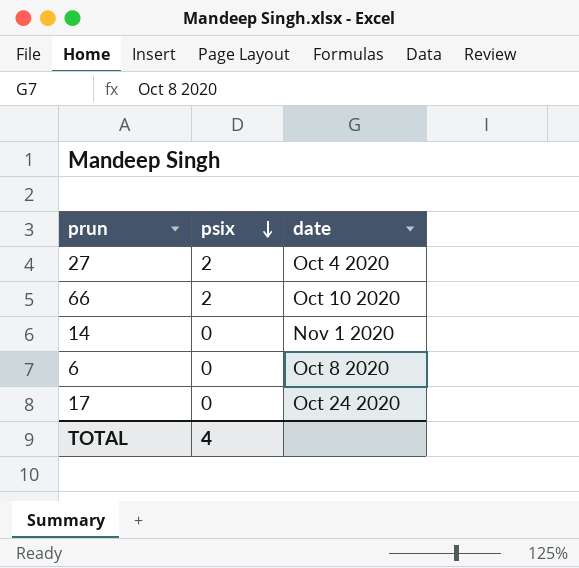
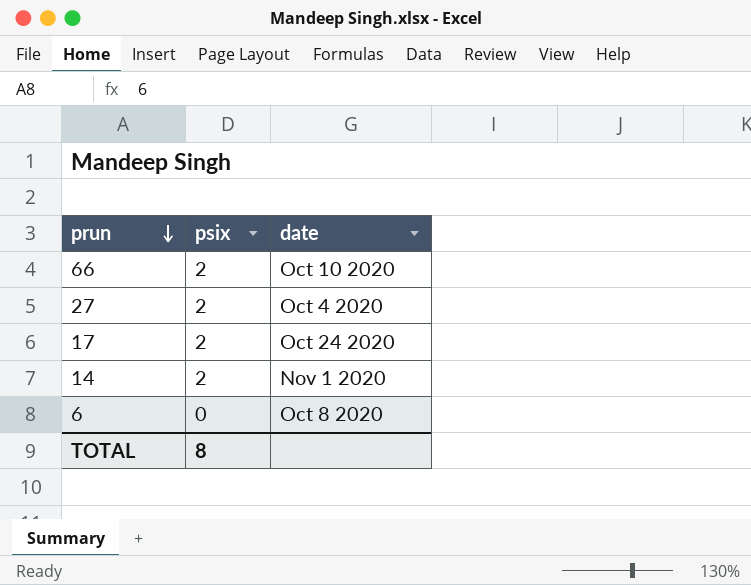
row order: psix descending -> prun descending
17 | psix: 0 -> 2
14 | psix: 0 -> 2
TOTAL | psix: 4 -> 8

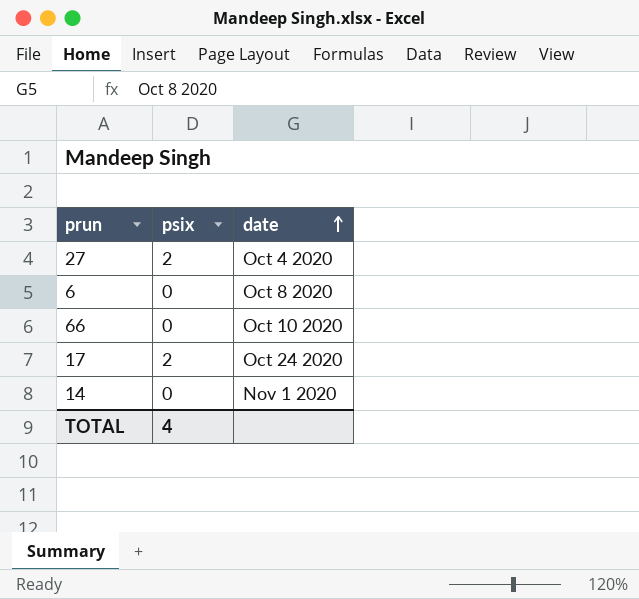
row order: prun descending -> date ascending
66 | psix: 2 -> 0
14 | psix: 2 -> 0
TOTAL | psix: 8 -> 4

